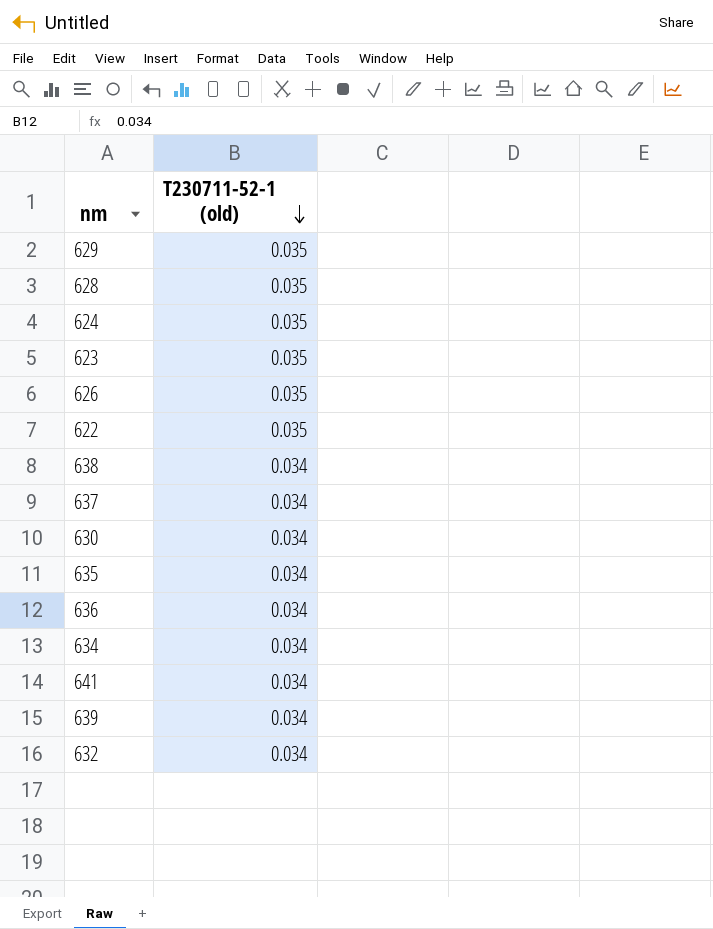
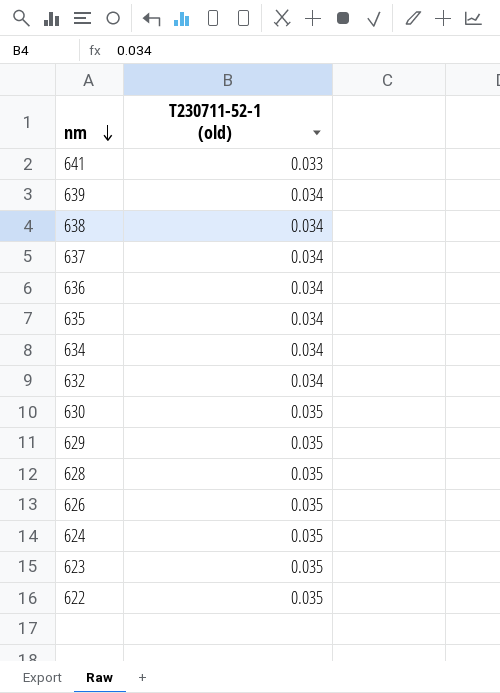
row order: T230711-52-1 (old) descending -> nm descending
641 | T230711-52-1 (old): 0.034 -> 0.033
630 | T230711-52-1 (old): 0.034 -> 0.035

